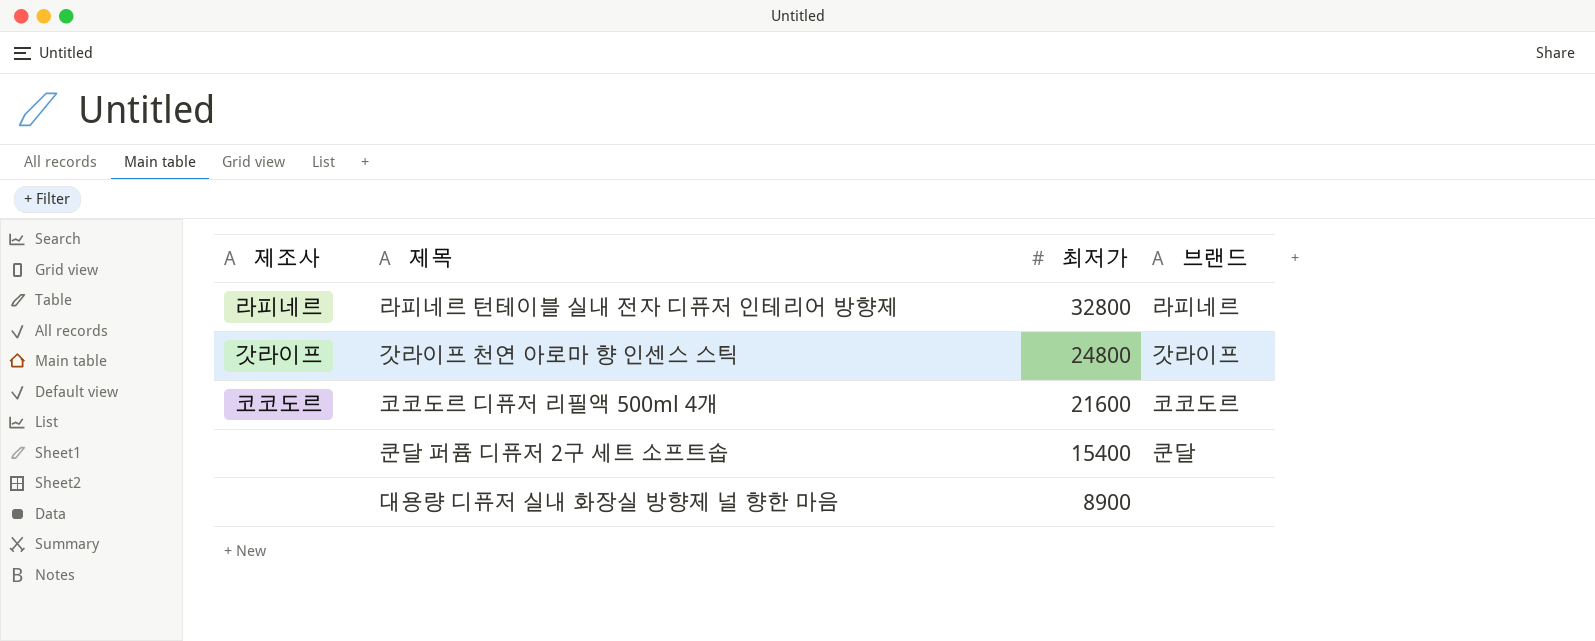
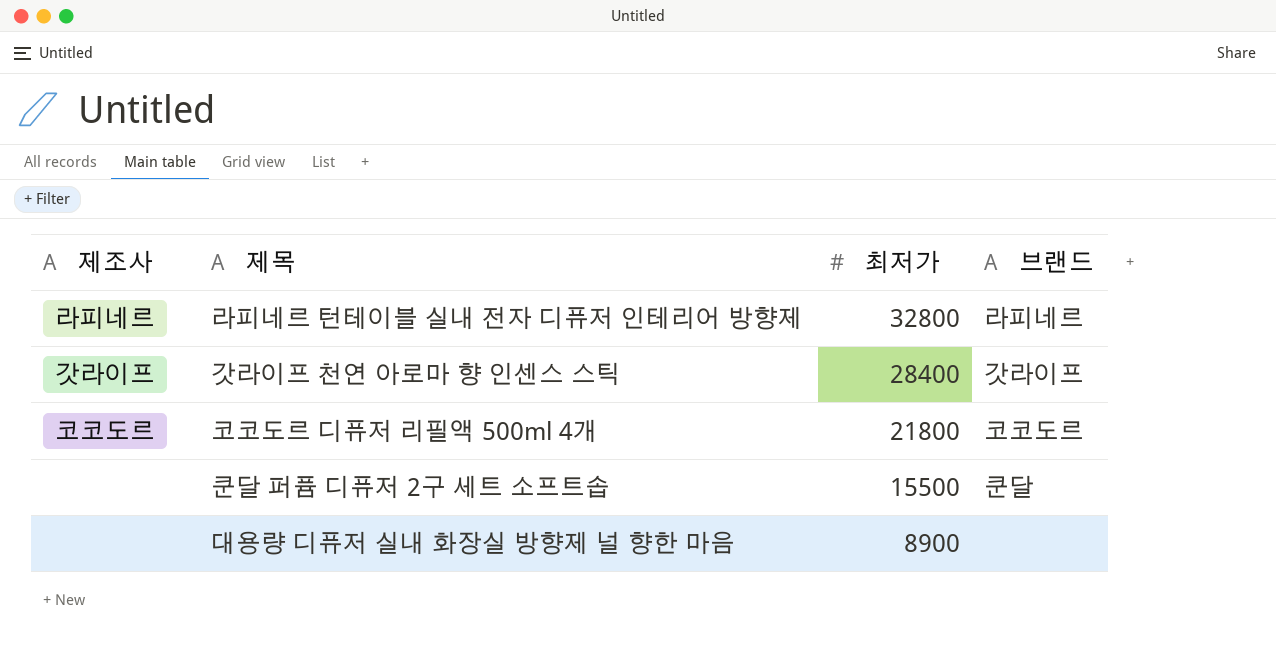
갓라이프 천연 아로마 향 인센스 스틱 | 최저가: 24800 -> 28400
코코도르 디퓨저 리필액 500ml 4개 | 최저가: 21600 -> 21800
쿤달 퍼퓸 디퓨저 2구 세트 소프트솝 | 최저가: 15400 -> 15500

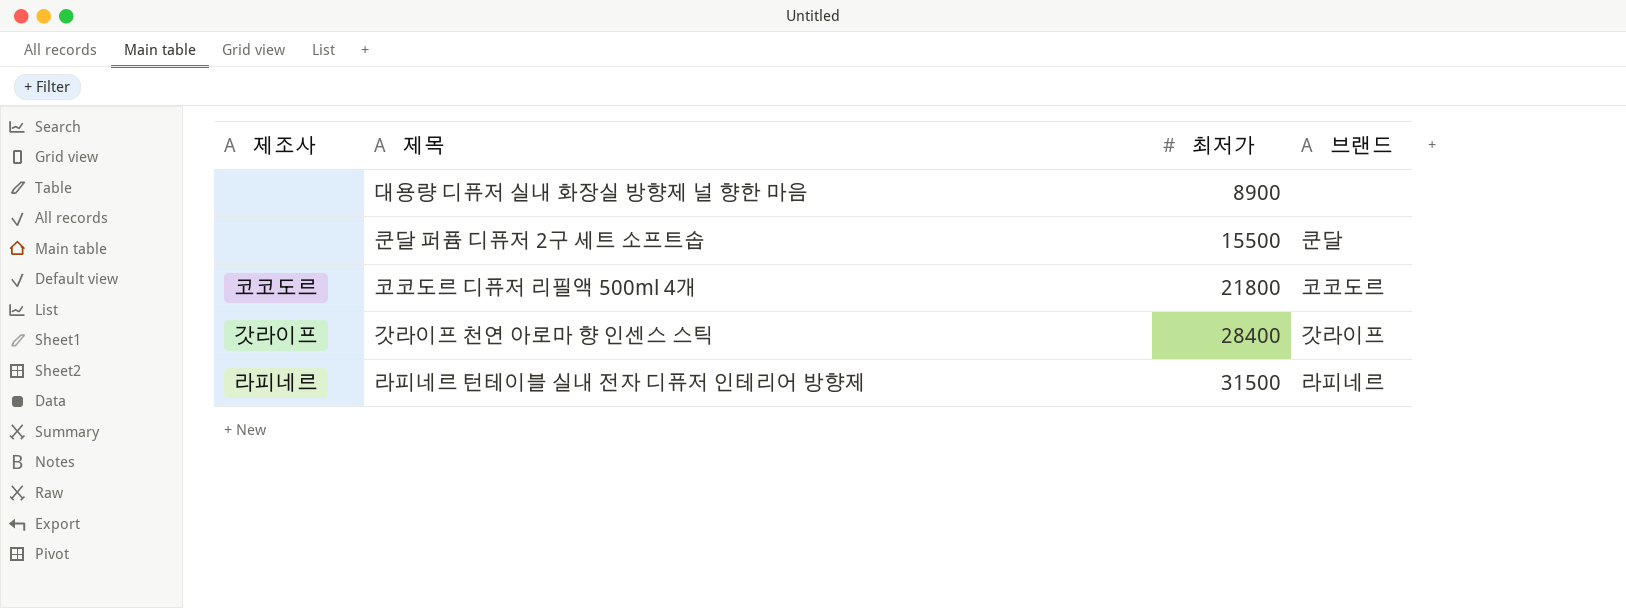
row order: 최저가 descending -> 최저가 ascending
라피네르 턴테이블 실내 전자 디퓨저 인테리어 방향제 | 최저가: 32800 -> 31500

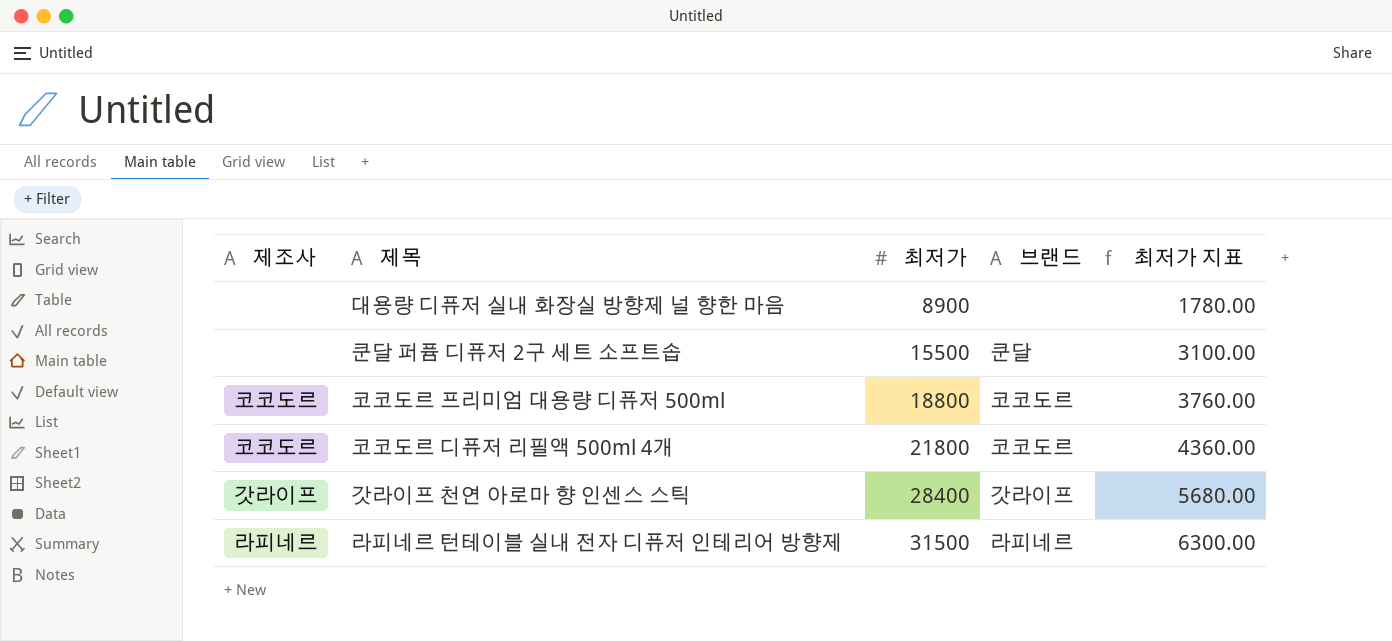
column 최저가 지표 | formula: none -> [최저가] * 0.2
row 코코도르 프리미엄 대용량 디퓨저 500ml: none -> 코코도르 | 18800 | 코코도르 | 3760.00

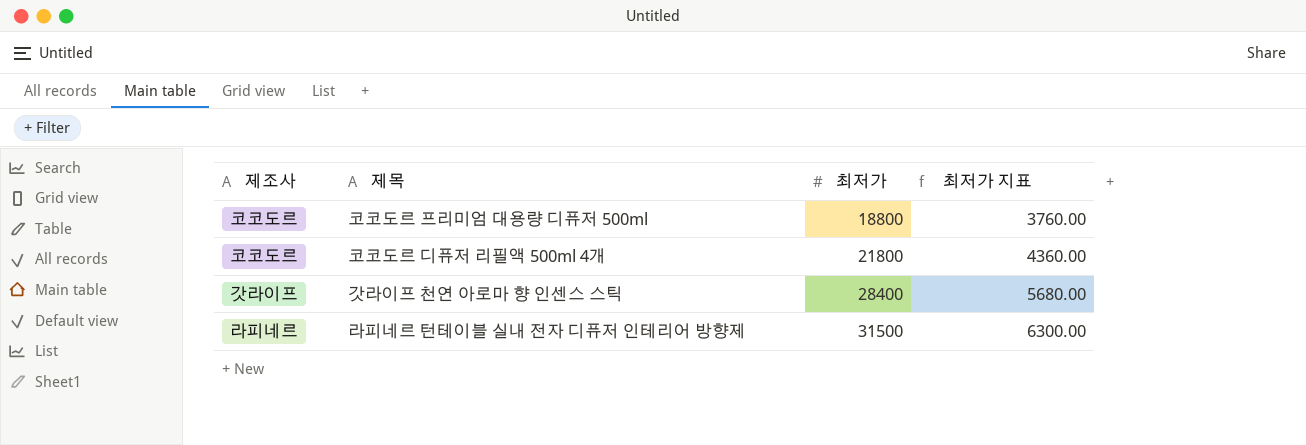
column 브랜드 | position: 4 -> none
row 대용량 디퓨저 실내 화장실 방향제 널 향한 마음: none | 8900 | none | 1780.00 -> none
row 쿤달 퍼퓸 디퓨저 2구 세트 소프트솝: none | 15500 | 쿤달 | 3100.00 -> none

